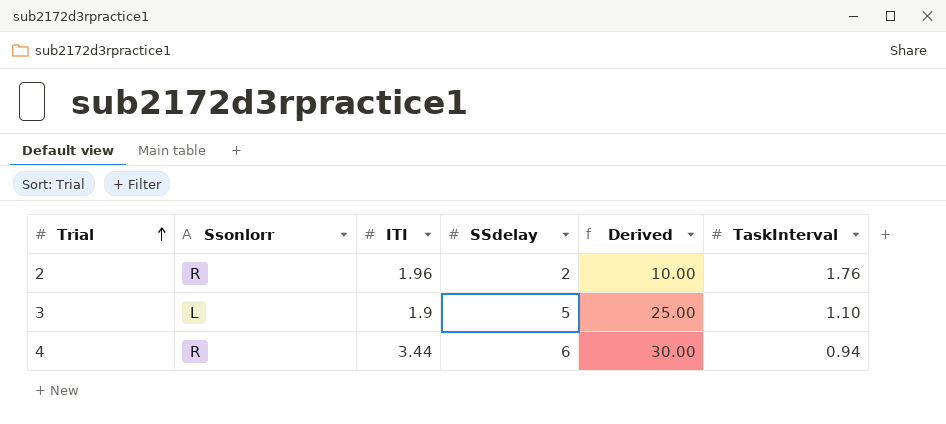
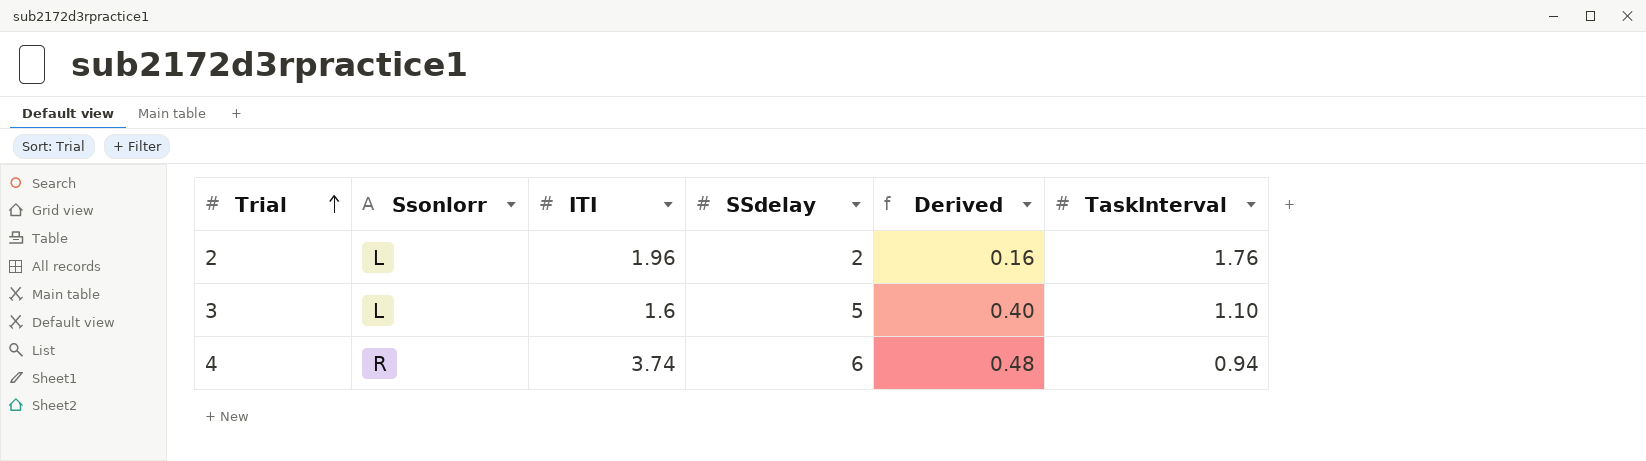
column Derived | formula: [SSdelay] * 5 -> [SSdelay] * 0.08
2 | Ssonlorr: R -> L
3 | ITI: 1.9 -> 1.6
4 | ITI: 3.44 -> 3.74

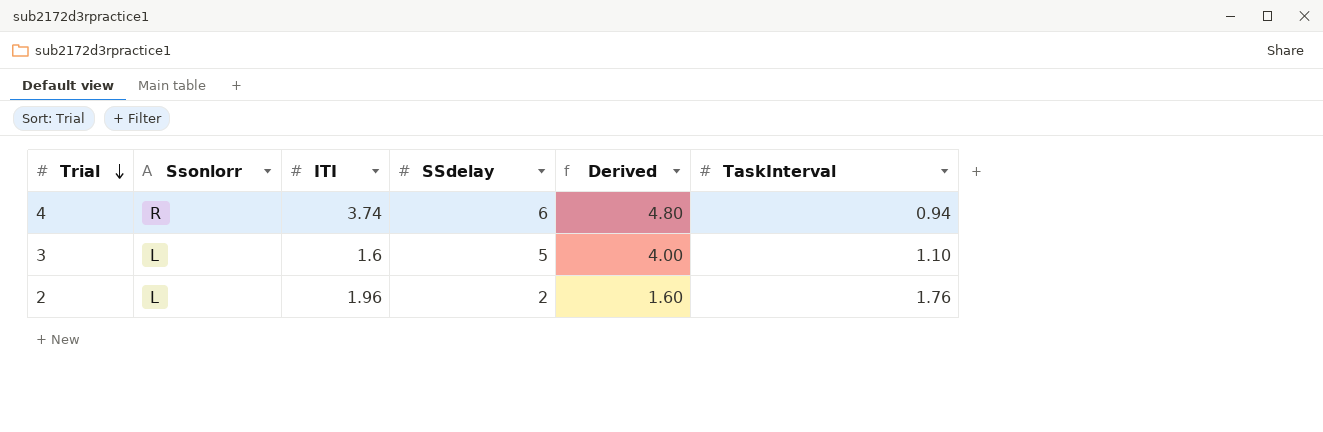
row order: Trial ascending -> Trial descending
column Derived | formula: [SSdelay] * 0.08 -> [SSdelay] * 0.8

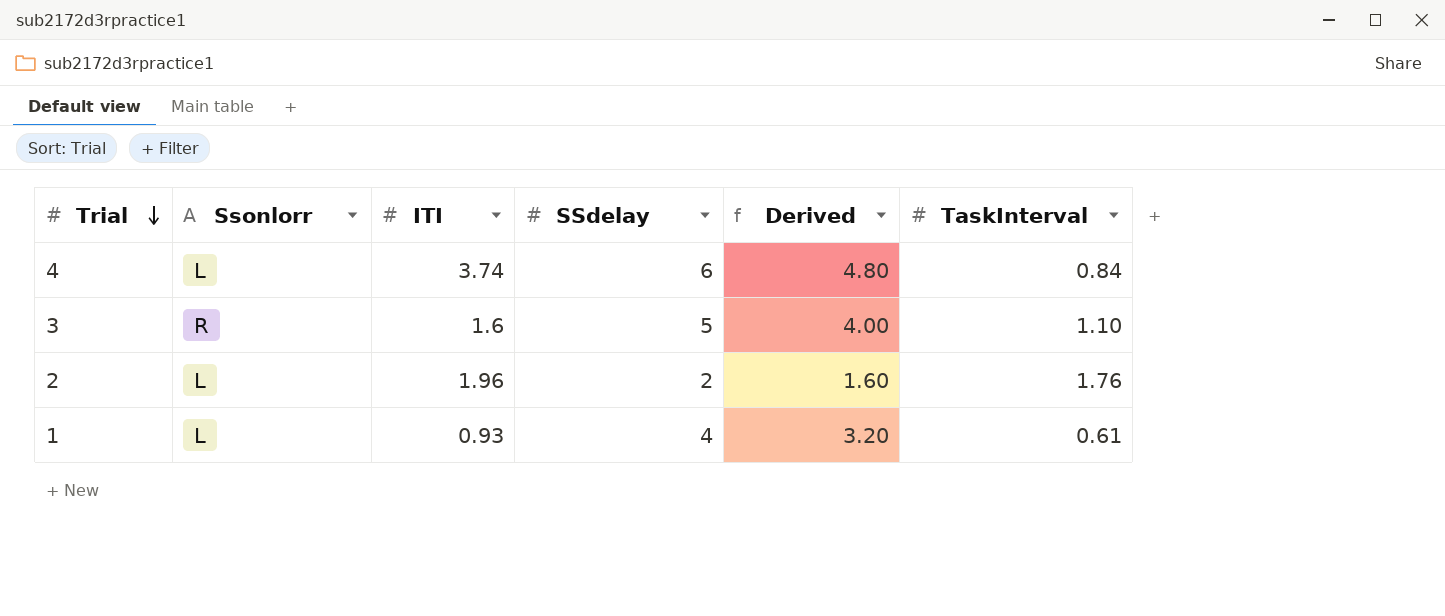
4 | Ssonlorr: R -> L
4 | TaskInterval: 0.94 -> 0.84
3 | Ssonlorr: L -> R
row 1: none -> L | 0.93 | 4 | 3.20 | 0.61

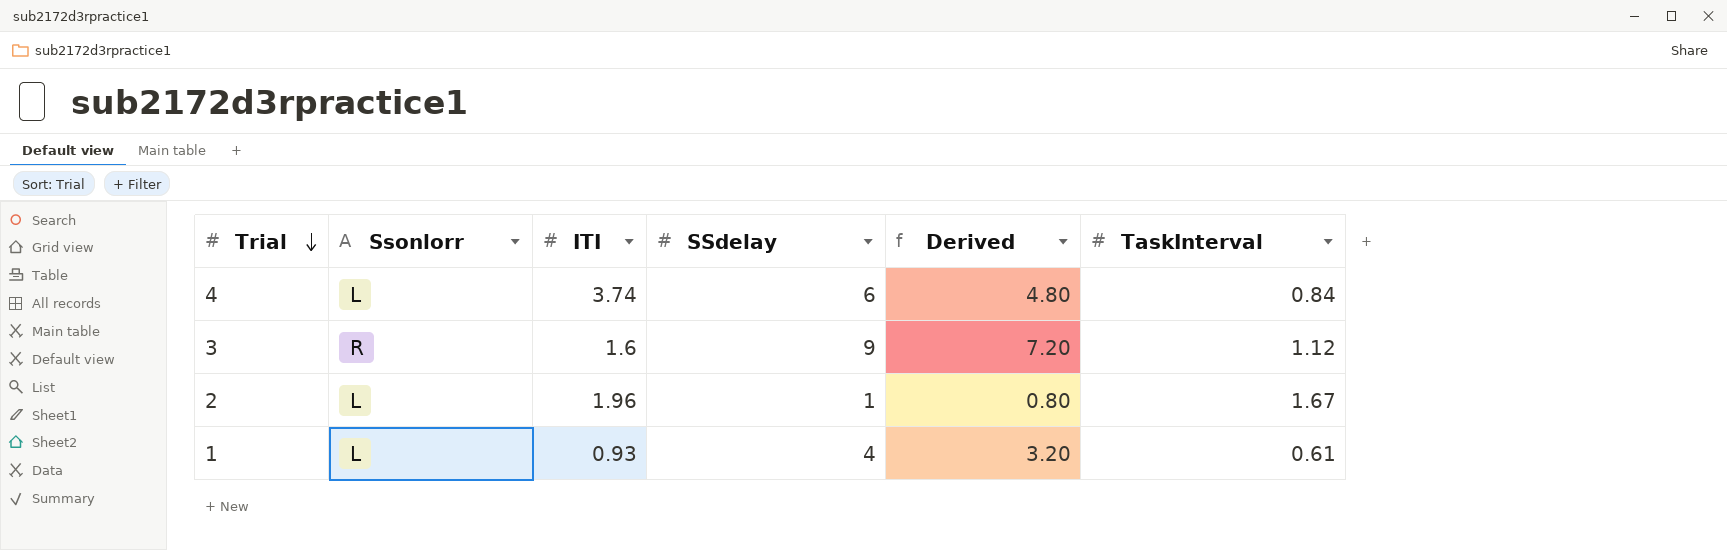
3 | SSdelay: 5 -> 9
3 | Derived: 4.00 -> 7.20
3 | TaskInterval: 1.10 -> 1.12
2 | SSdelay: 2 -> 1
2 | Derived: 1.60 -> 0.80
2 | TaskInterval: 1.76 -> 1.67

